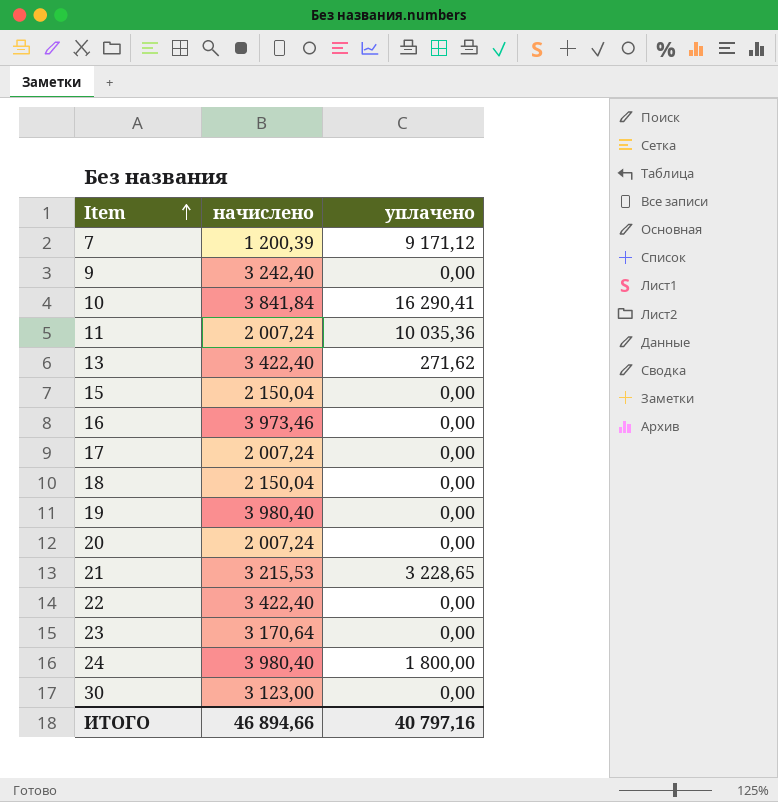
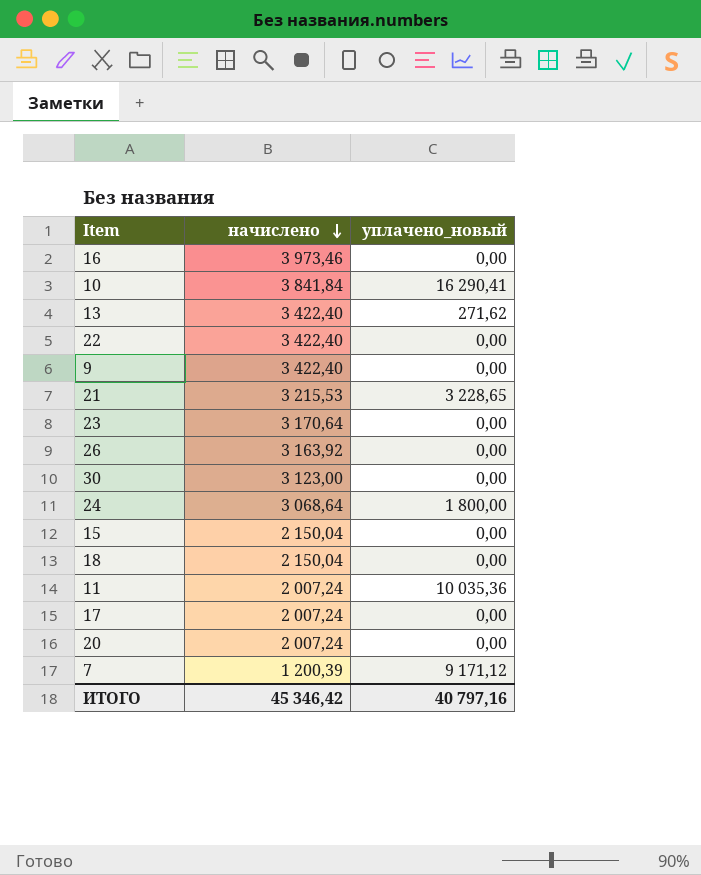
row order: Item ascending -> начислено descending
column name: уплачено -> уплачено_новый
row 19: 3 980,40 | 0,00 -> none
9 | начислено: 3 242,40 -> 3 422,40
row 26: none -> 3 163,92 | 0,00
24 | начислено: 3 980,40 -> 3 068,64
ИТОГО | начислено: 46 894,66 -> 45 346,42

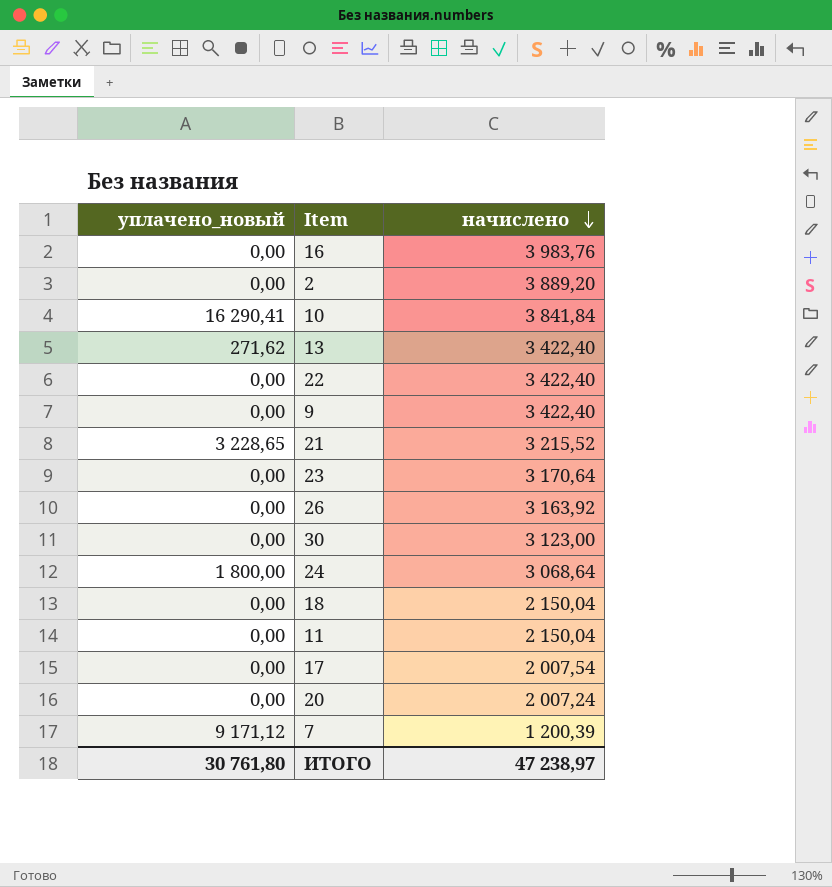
column уплачено_новый | position: 3 -> 1
row 15: 2 150,04 | 0,00 -> none
16 | начислено: 3 973,46 -> 3 983,76
row 2: none -> 0,00 | 3 889,20
21 | начислено: 3 215,53 -> 3 215,52
11 | уплачено_новый: 10 035,36 -> 0,00
11 | начислено: 2 007,24 -> 2 150,04
17 | начислено: 2 007,24 -> 2 007,54
ИТОГО | уплачено_новый: 40 797,16 -> 30 761,80
ИТОГО | начислено: 45 346,42 -> 47 238,97

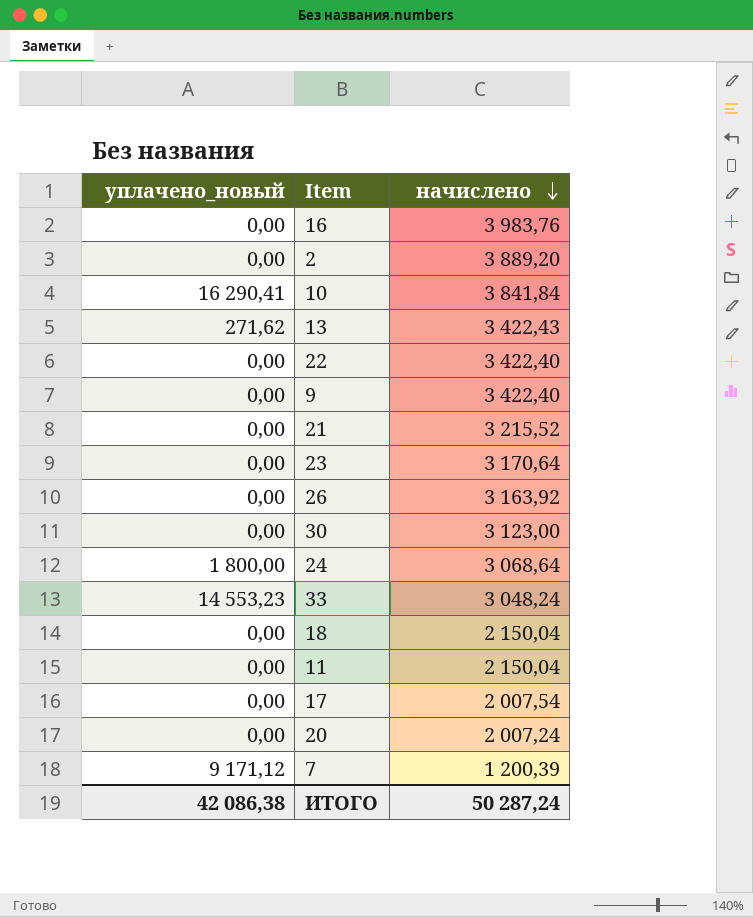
13 | начислено: 3 422,40 -> 3 422,43
21 | уплачено_новый: 3 228,65 -> 0,00
row 33: none -> 14 553,23 | 3 048,24
ИТОГО | уплачено_новый: 30 761,80 -> 42 086,38
ИТОГО | начислено: 47 238,97 -> 50 287,24

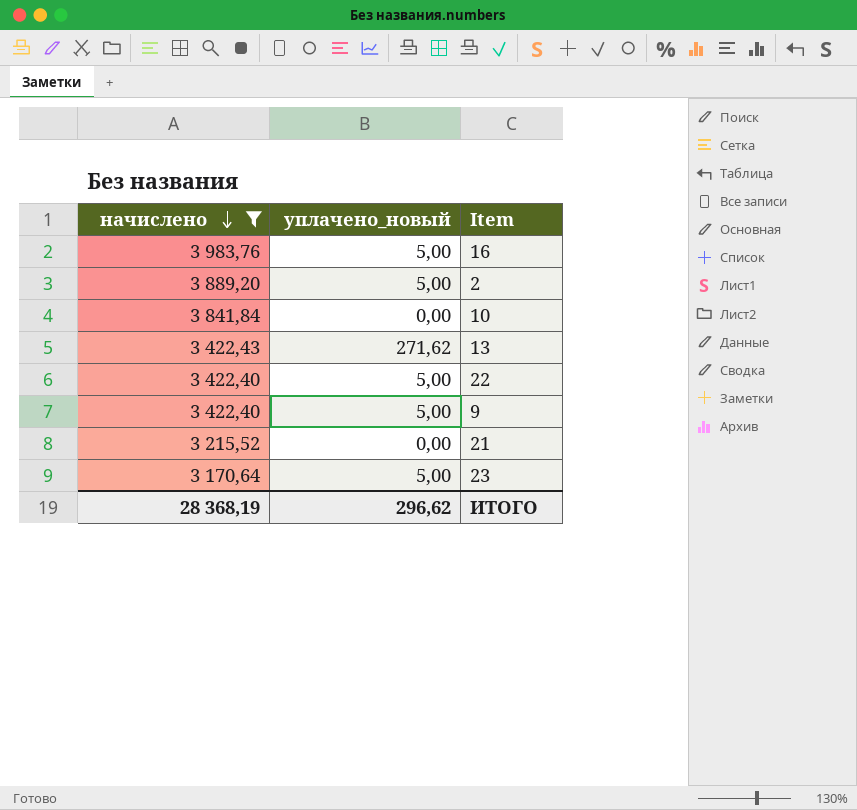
filter: none -> начислено >= 3 170,64
column начислено | position: 3 -> 1
16 | уплачено_новый: 0,00 -> 5,00
2 | уплачено_новый: 0,00 -> 5,00
10 | уплачено_новый: 16 290,41 -> 0,00
22 | уплачено_новый: 0,00 -> 5,00
9 | уплачено_новый: 0,00 -> 5,00
23 | уплачено_новый: 0,00 -> 5,00
ИТОГО | начислено: 50 287,24 -> 28 368,19
ИТОГО | уплачено_новый: 42 086,38 -> 296,62

